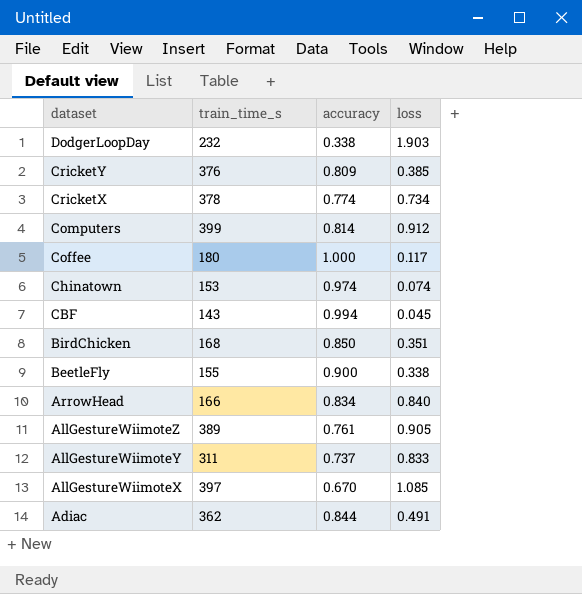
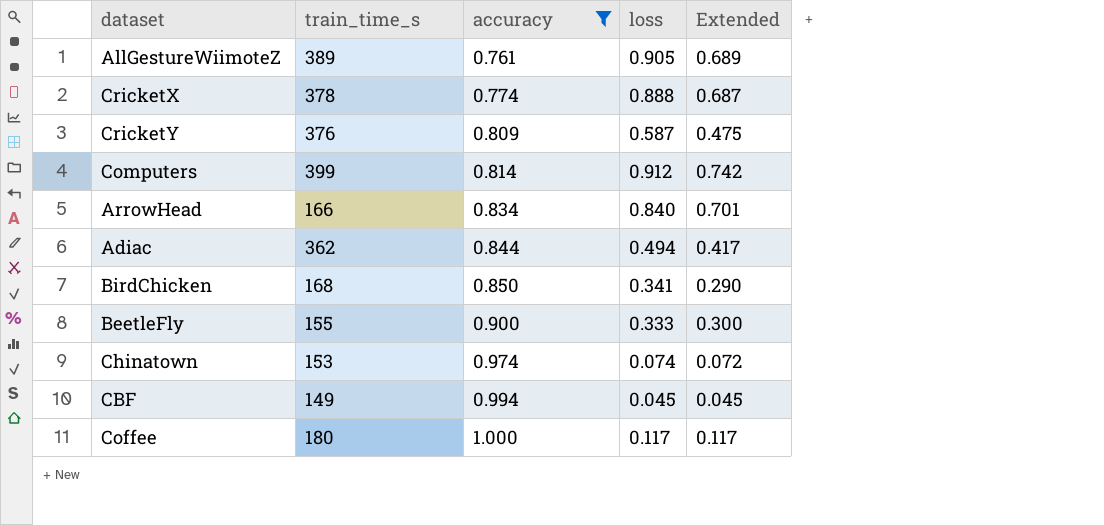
filter: none -> accuracy >= 0.761
row order: dataset descending -> accuracy ascending
column Extended | formula: none -> [accuracy] * [loss]
CricketX | loss: 0.734 -> 0.888
CricketY | loss: 0.385 -> 0.587
Adiac | loss: 0.491 -> 0.494
BirdChicken | loss: 0.351 -> 0.341
BeetleFly | loss: 0.338 -> 0.333
CBF | train_time_s: 143 -> 149

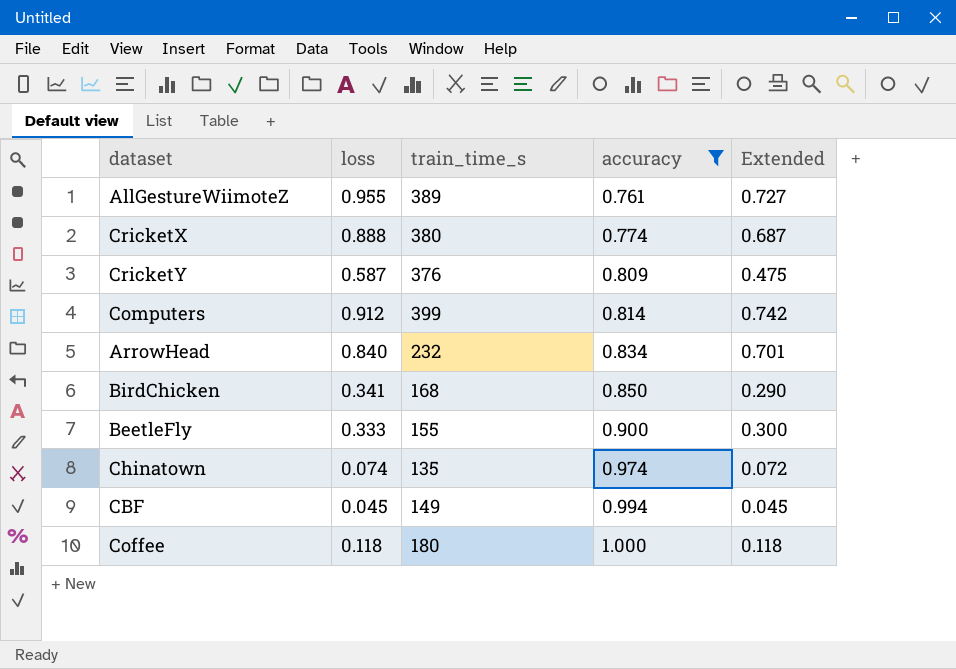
column loss | position: 4 -> 2
row Adiac: 362 | 0.844 | 0.494 | 0.417 -> none
AllGestureWiimoteZ | loss: 0.905 -> 0.955
AllGestureWiimoteZ | Extended: 0.689 -> 0.727
CricketX | train_time_s: 378 -> 380
ArrowHead | train_time_s: 166 -> 232
Chinatown | train_time_s: 153 -> 135
Coffee | loss: 0.117 -> 0.118
Coffee | Extended: 0.117 -> 0.118

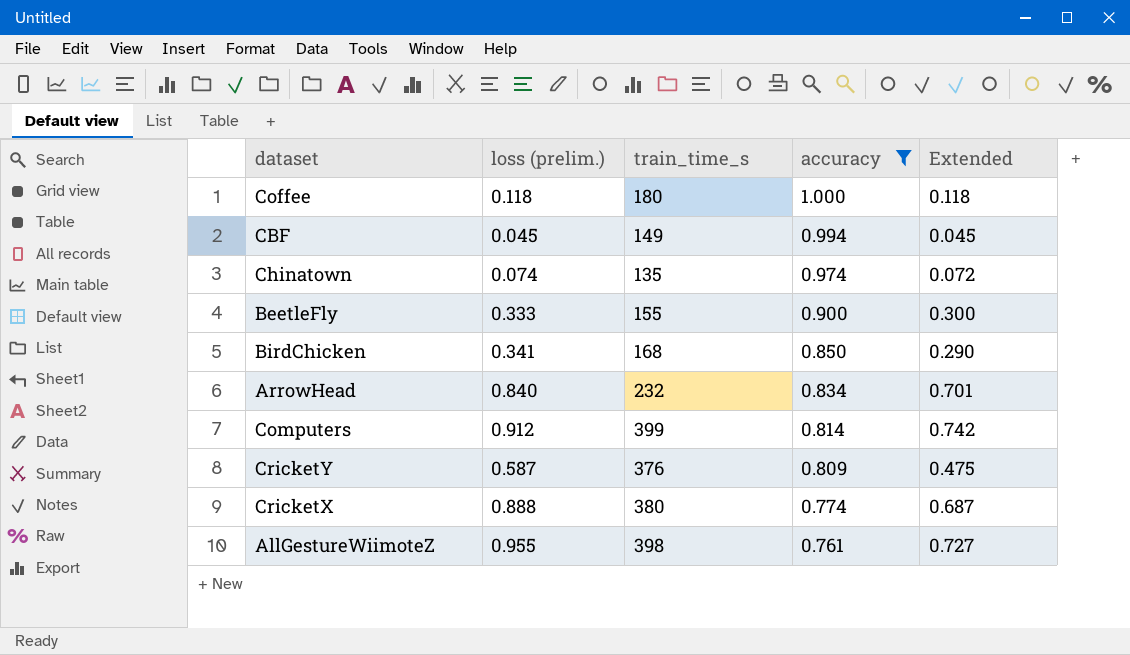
row order: accuracy ascending -> accuracy descending
column name: loss -> loss (prelim.)
AllGestureWiimoteZ | train_time_s: 389 -> 398

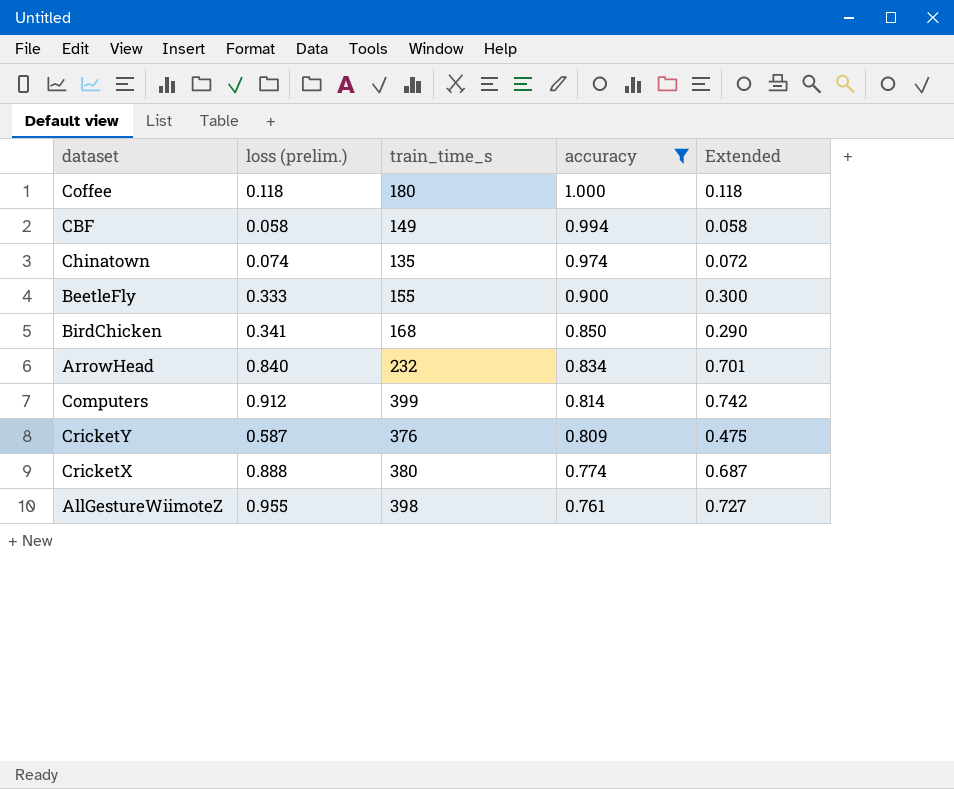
CBF | loss (prelim.): 0.045 -> 0.058
CBF | Extended: 0.045 -> 0.058

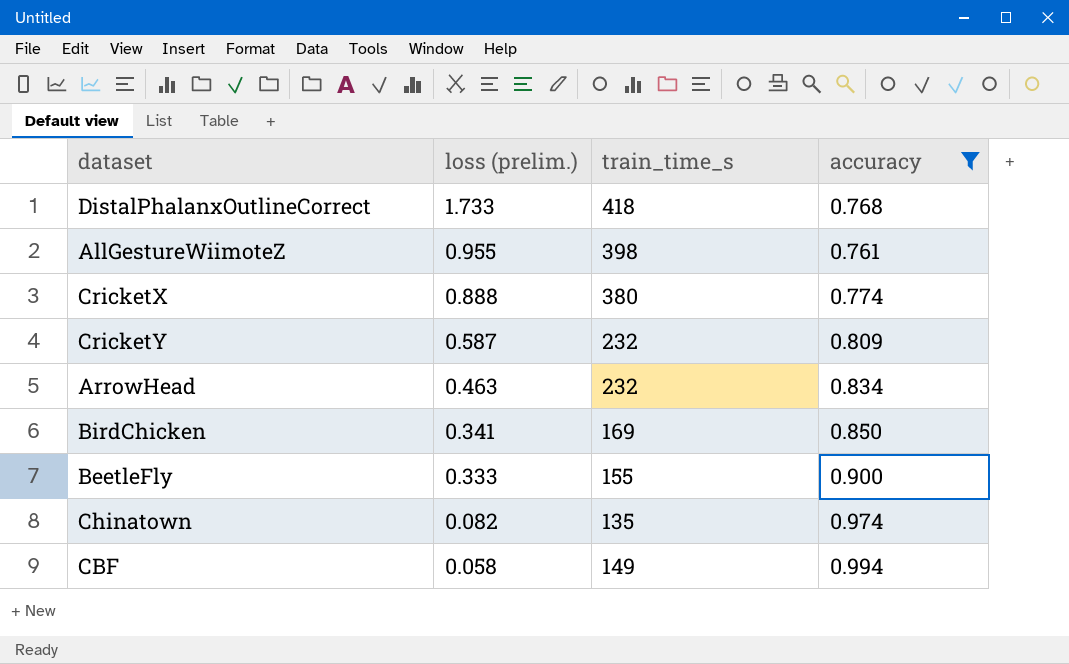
row order: accuracy descending -> loss (prelim.) descending
column Extended | formula: [loss (prelim.)] * [accuracy] -> none
row Coffee: 0.118 | 180 | 1.000 | 0.118 -> none
row Computers: 0.912 | 399 | 0.814 | 0.742 -> none
row DistalPhalanxOutlineCorrect: none -> 1.733 | 418 | 0.768
CricketY | train_time_s: 376 -> 232
ArrowHead | loss (prelim.): 0.840 -> 0.463
BirdChicken | train_time_s: 168 -> 169
Chinatown | loss (prelim.): 0.074 -> 0.082

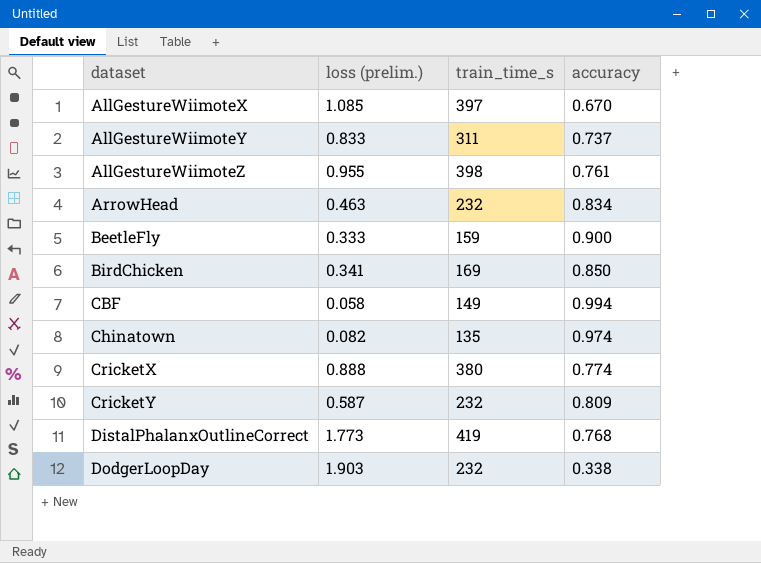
filter: accuracy >= 0.761 -> none
row order: loss (prelim.) descending -> dataset ascending
BeetleFly | train_time_s: 155 -> 159
DistalPhalanxOutlineCorrect | loss (prelim.): 1.733 -> 1.773
DistalPhalanxOutlineCorrect | train_time_s: 418 -> 419

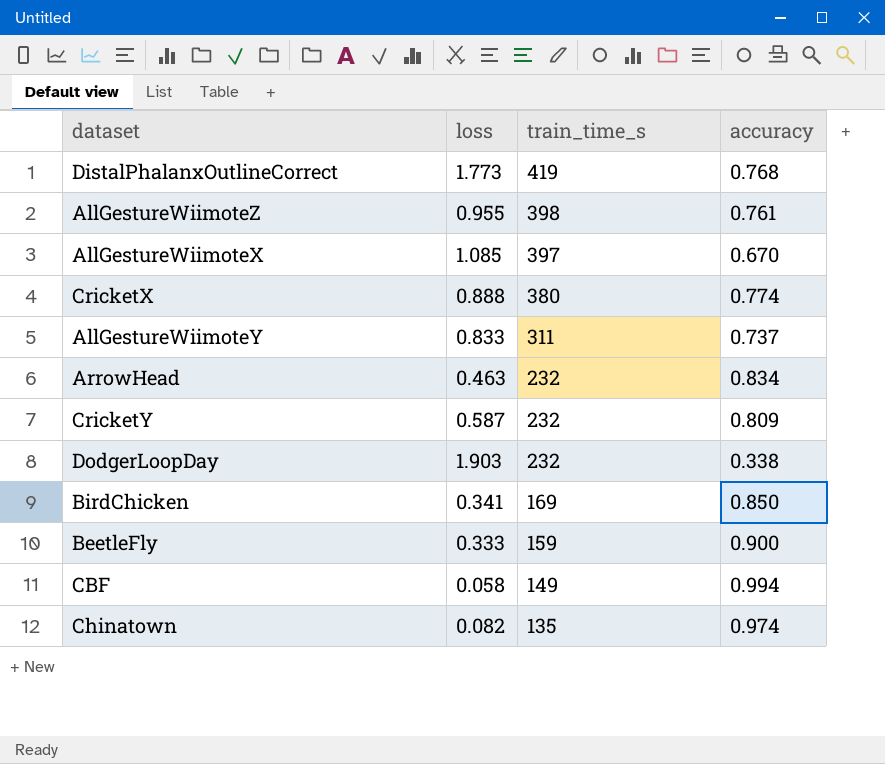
row order: dataset ascending -> train_time_s descending
column name: loss (prelim.) -> loss

